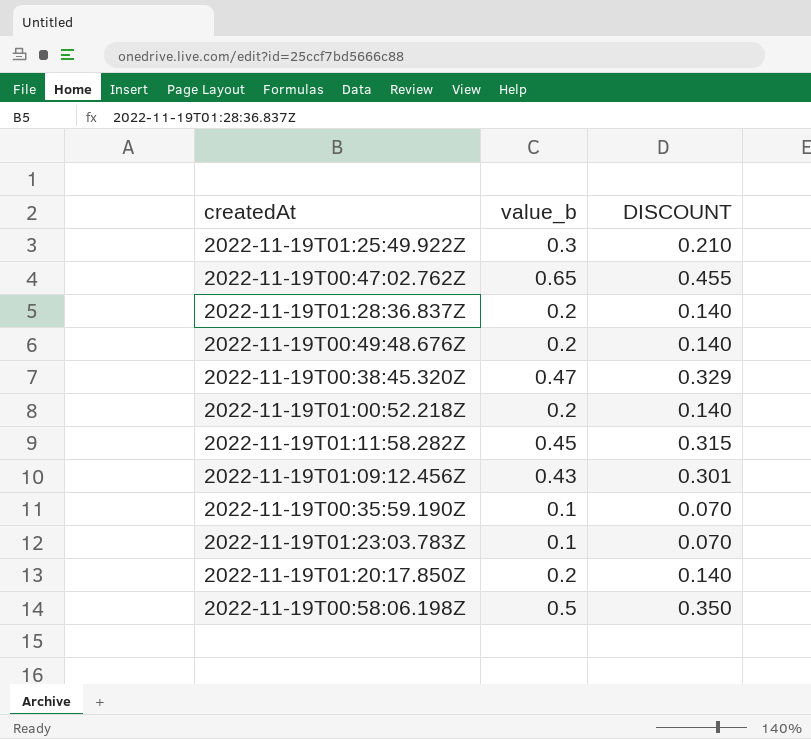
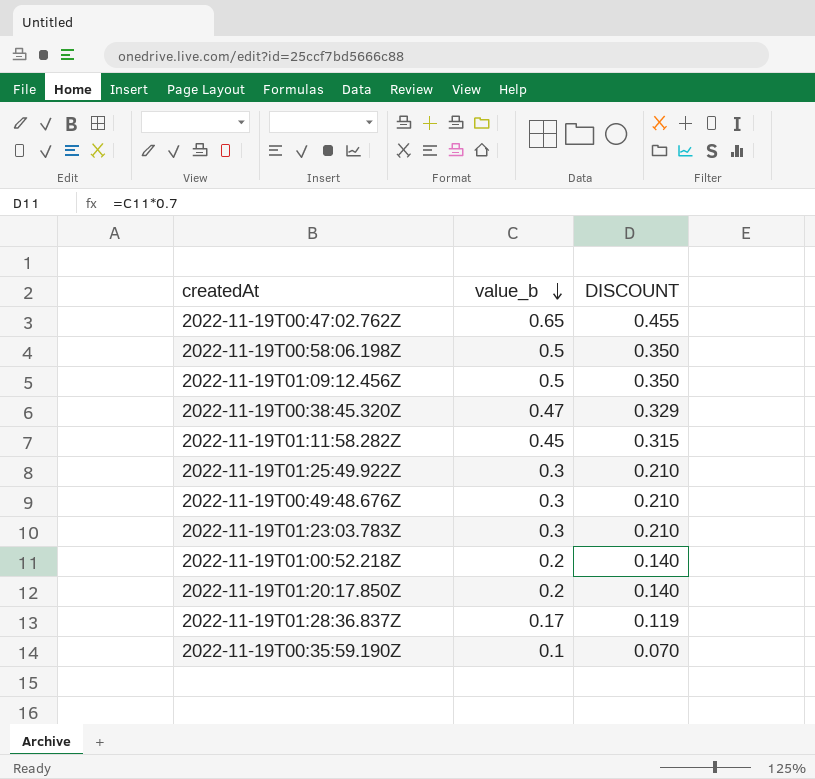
row order: none -> value_b descending
2022-11-19T01:09:12.456Z | value_b: 0.43 -> 0.5
2022-11-19T01:09:12.456Z | DISCOUNT: 0.301 -> 0.350
2022-11-19T00:49:48.676Z | value_b: 0.2 -> 0.3
2022-11-19T00:49:48.676Z | DISCOUNT: 0.140 -> 0.210
2022-11-19T01:23:03.783Z | value_b: 0.1 -> 0.3
2022-11-19T01:23:03.783Z | DISCOUNT: 0.070 -> 0.210
2022-11-19T01:28:36.837Z | value_b: 0.2 -> 0.17
2022-11-19T01:28:36.837Z | DISCOUNT: 0.140 -> 0.119

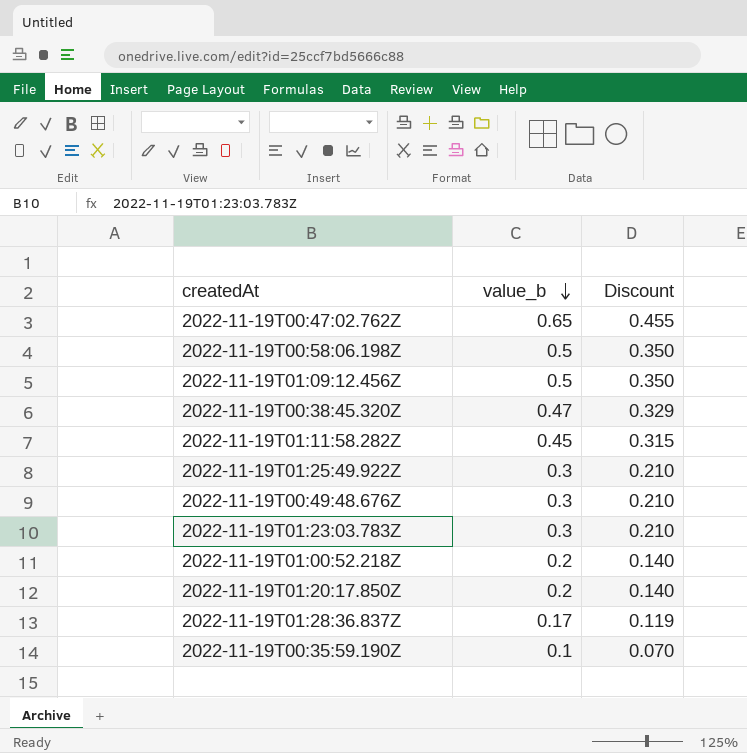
column name: DISCOUNT -> Discount

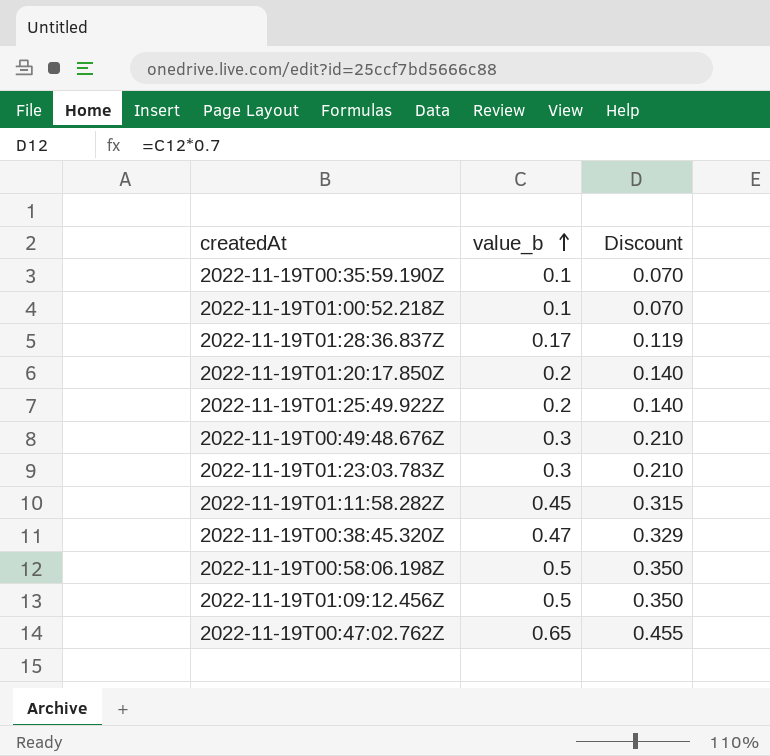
row order: value_b descending -> value_b ascending
2022-11-19T01:00:52.218Z | value_b: 0.2 -> 0.1
2022-11-19T01:00:52.218Z | Discount: 0.140 -> 0.070
2022-11-19T01:25:49.922Z | value_b: 0.3 -> 0.2
2022-11-19T01:25:49.922Z | Discount: 0.210 -> 0.140

